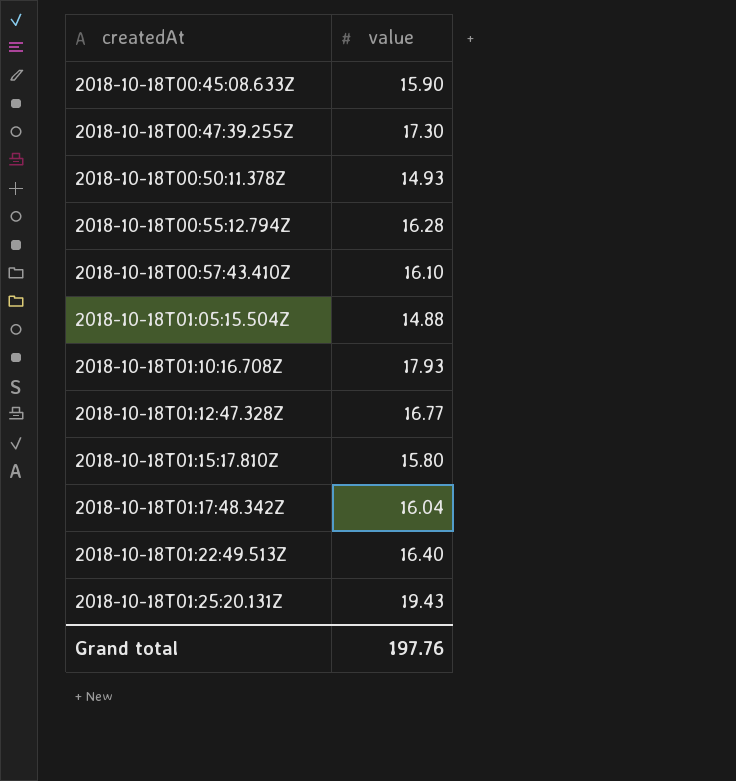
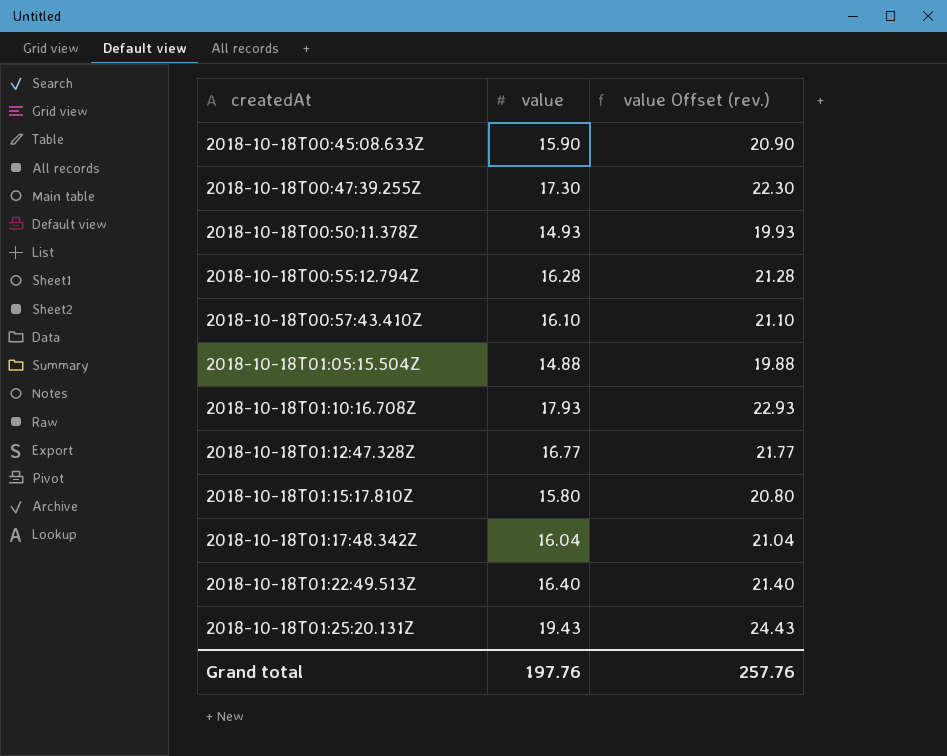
column value Offset (rev.) | formula: none -> [value] + 5

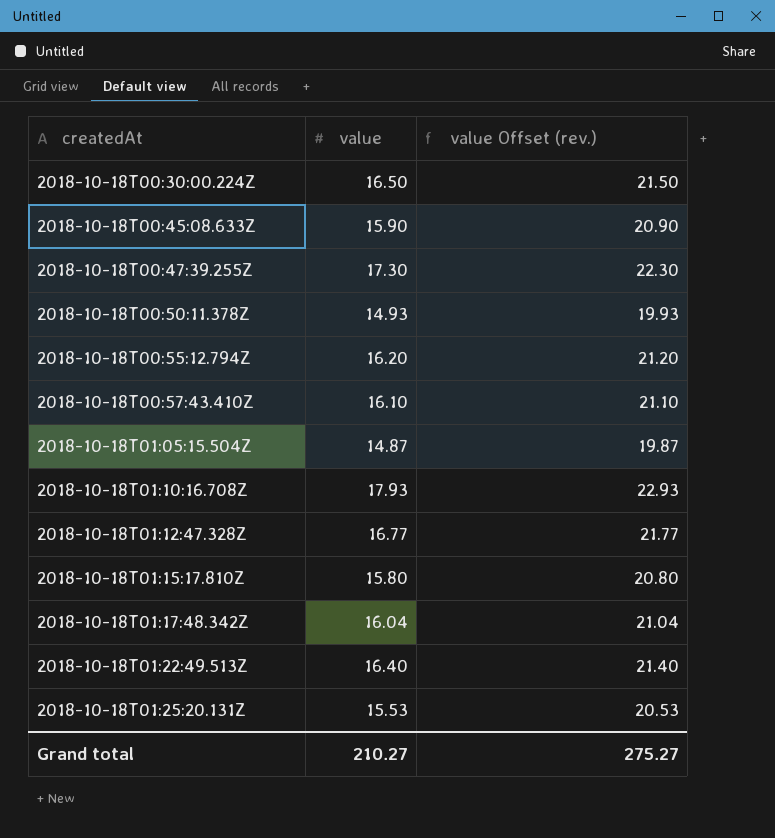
row 2018-10-18T00:30:00.224Z: none -> 16.50 | 21.50
2018-10-18T00:55:12.794Z | value: 16.28 -> 16.20
2018-10-18T00:55:12.794Z | value Offset (rev.): 21.28 -> 21.20
2018-10-18T01:05:15.504Z | value: 14.88 -> 14.87
2018-10-18T01:05:15.504Z | value Offset (rev.): 19.88 -> 19.87
2018-10-18T01:25:20.131Z | value: 19.43 -> 15.53
2018-10-18T01:25:20.131Z | value Offset (rev.): 24.43 -> 20.53
Grand total | value: 197.76 -> 210.27
Grand total | value Offset (rev.): 257.76 -> 275.27

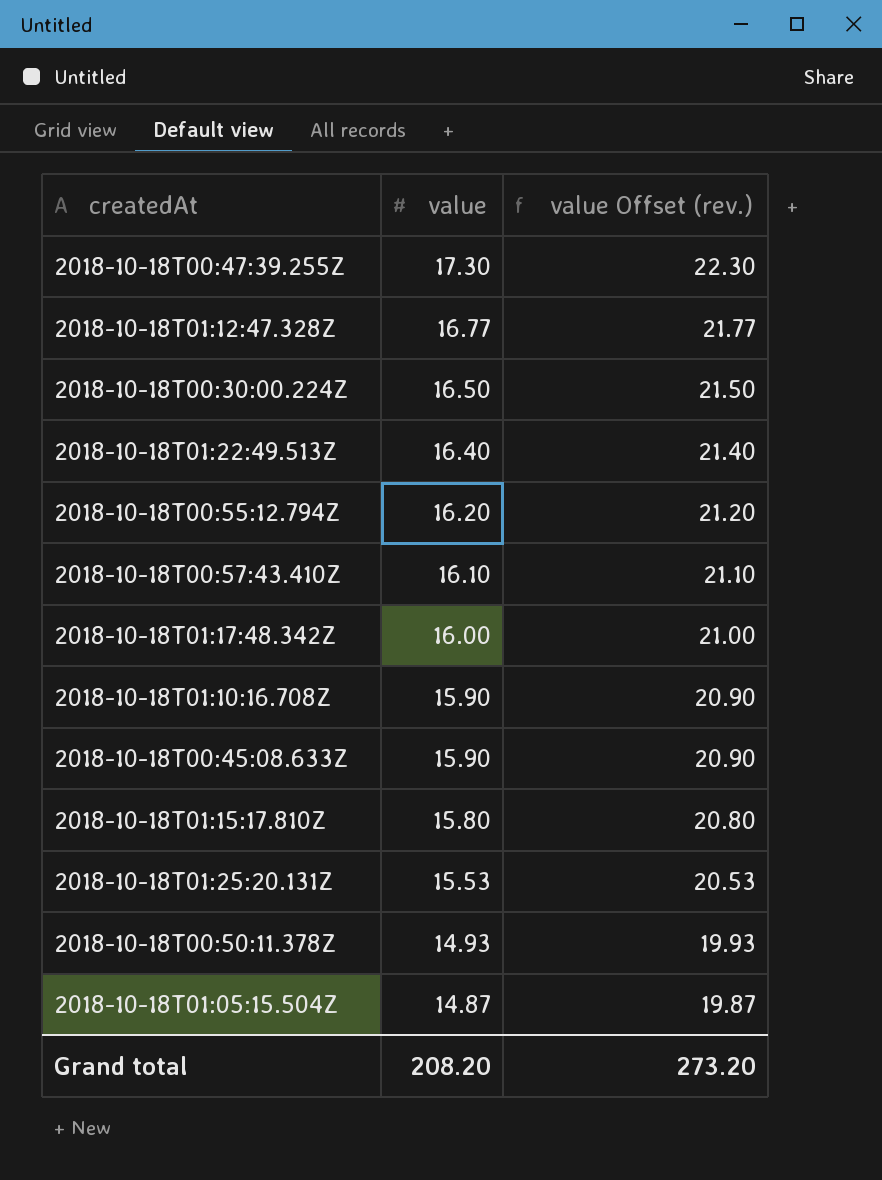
row order: createdAt ascending -> value descending
2018-10-18T01:17:48.342Z | value: 16.04 -> 16.00
2018-10-18T01:17:48.342Z | value Offset (rev.): 21.04 -> 21.00
2018-10-18T01:10:16.708Z | value: 17.93 -> 15.90
2018-10-18T01:10:16.708Z | value Offset (rev.): 22.93 -> 20.90
Grand total | value: 210.27 -> 208.20
Grand total | value Offset (rev.): 275.27 -> 273.20

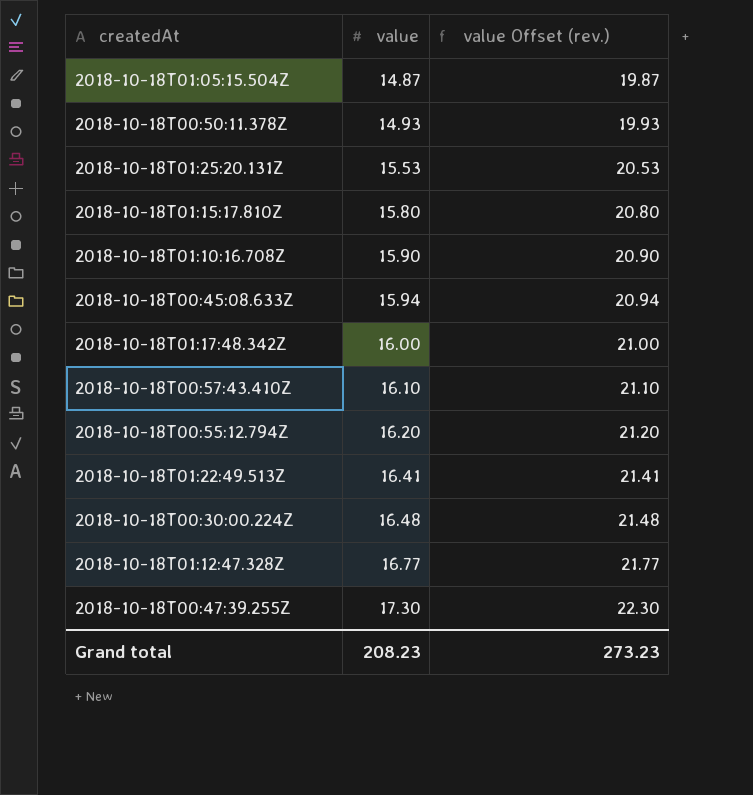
row order: value descending -> value ascending
2018-10-18T00:45:08.633Z | value: 15.90 -> 15.94
2018-10-18T00:45:08.633Z | value Offset (rev.): 20.90 -> 20.94
2018-10-18T01:22:49.513Z | value: 16.40 -> 16.41
2018-10-18T01:22:49.513Z | value Offset (rev.): 21.40 -> 21.41
2018-10-18T00:30:00.224Z | value: 16.50 -> 16.48
2018-10-18T00:30:00.224Z | value Offset (rev.): 21.50 -> 21.48
Grand total | value: 208.20 -> 208.23
Grand total | value Offset (rev.): 273.20 -> 273.23

